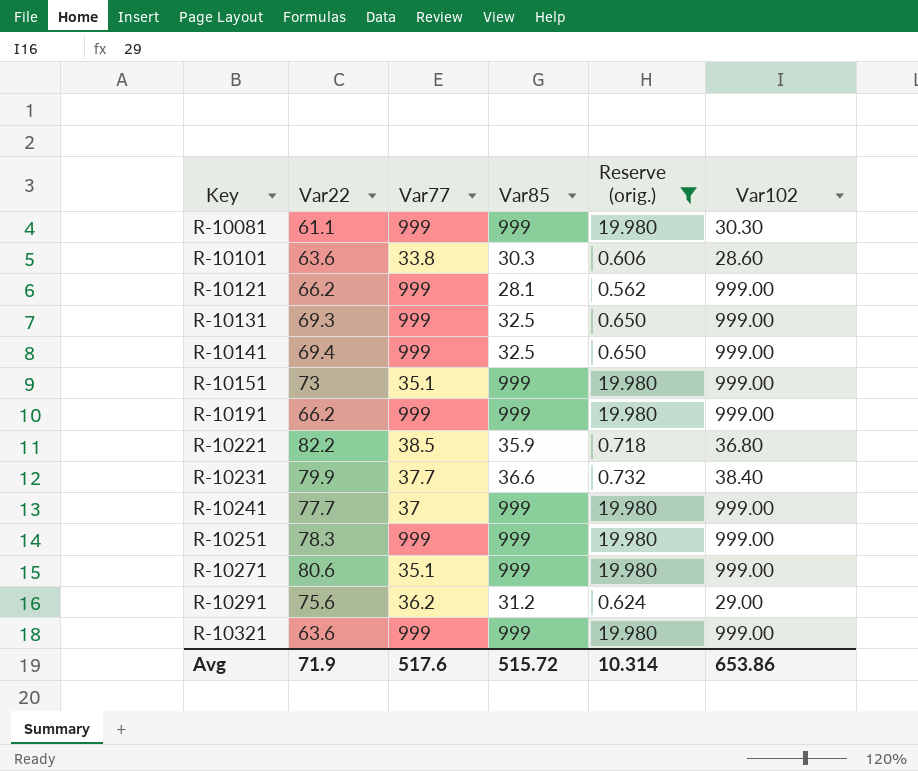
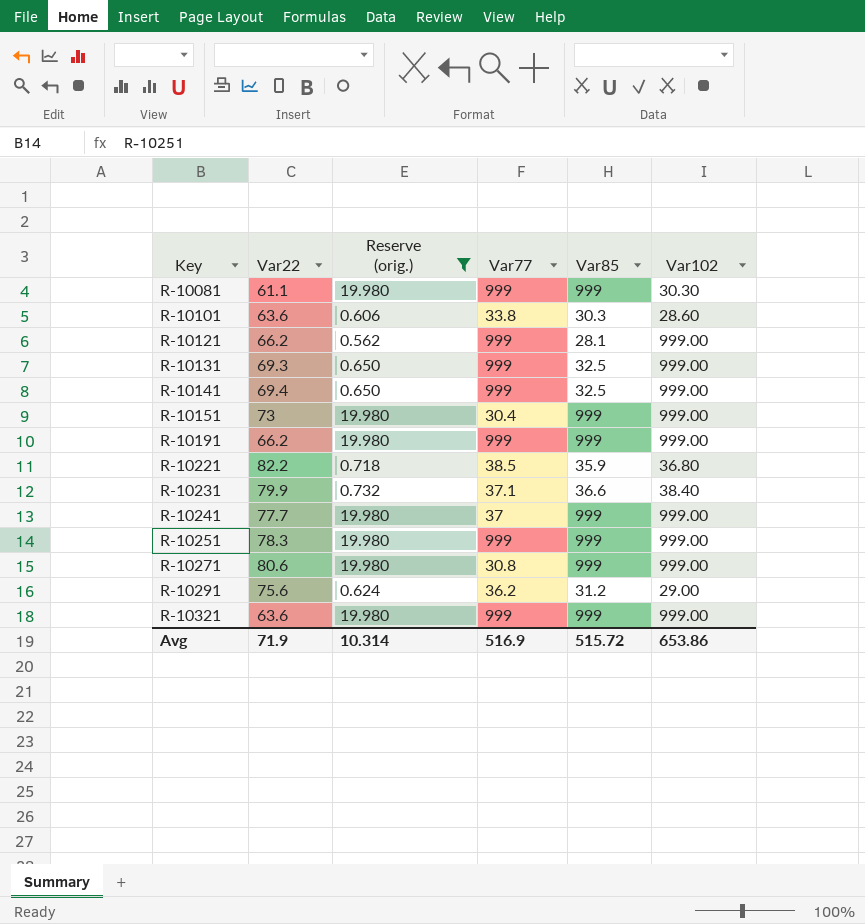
column Reserve (orig.) | position: 5 -> 3
R-10151 | Var77: 35.1 -> 30.4
R-10231 | Var77: 37.7 -> 37.1
R-10271 | Var77: 35.1 -> 30.8
Avg | Var77: 517.6 -> 516.9

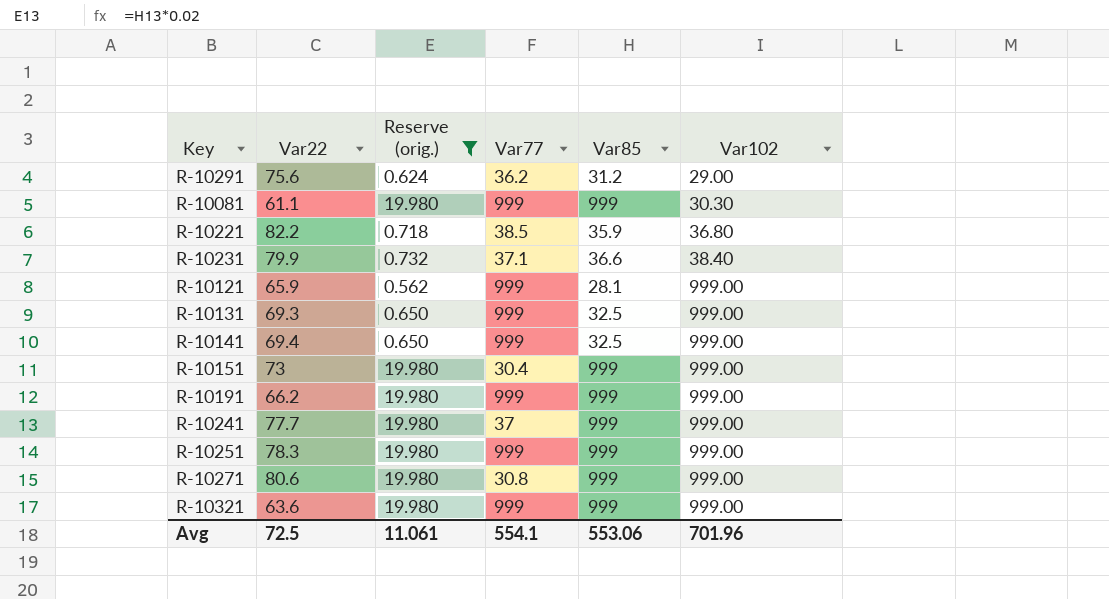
row order: Key ascending -> Var102 ascending
row R-10101: 63.6 | 0.606 | 33.8 | 30.3 | 28.60 -> none
R-10121 | Var22: 66.2 -> 65.9
Avg | Var22: 71.9 -> 72.5
Avg | Reserve (orig.): 10.314 -> 11.061
Avg | Var77: 516.9 -> 554.1
Avg | Var85: 515.72 -> 553.06
Avg | Var102: 653.86 -> 701.96

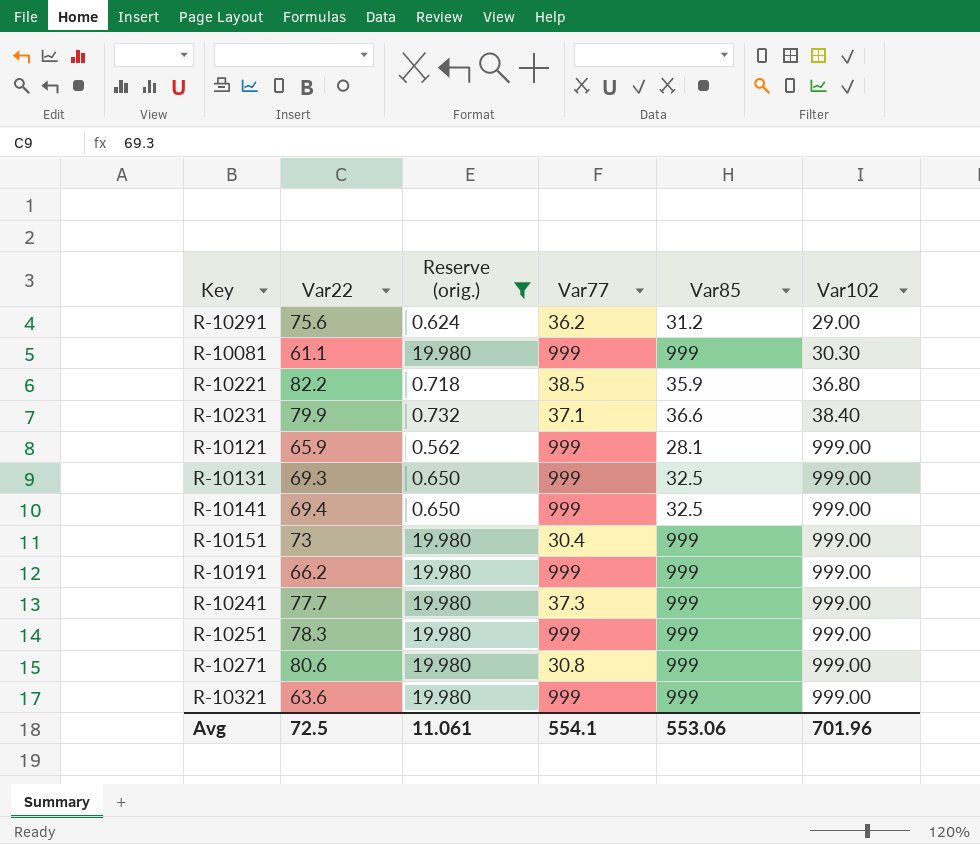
R-10241 | Var77: 37 -> 37.3

